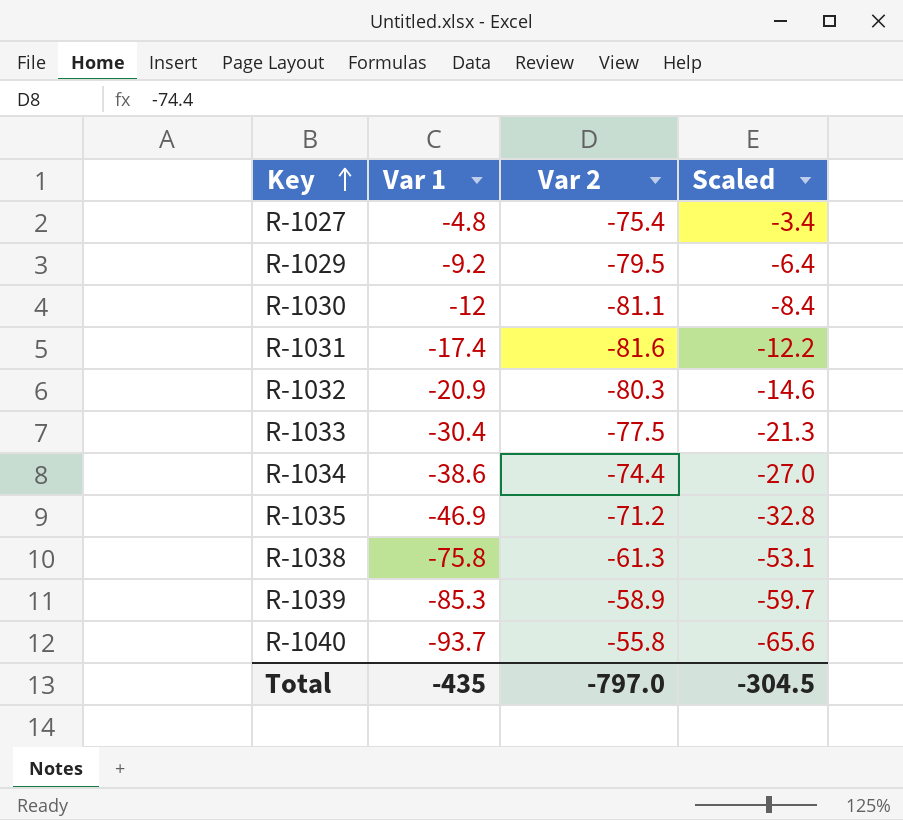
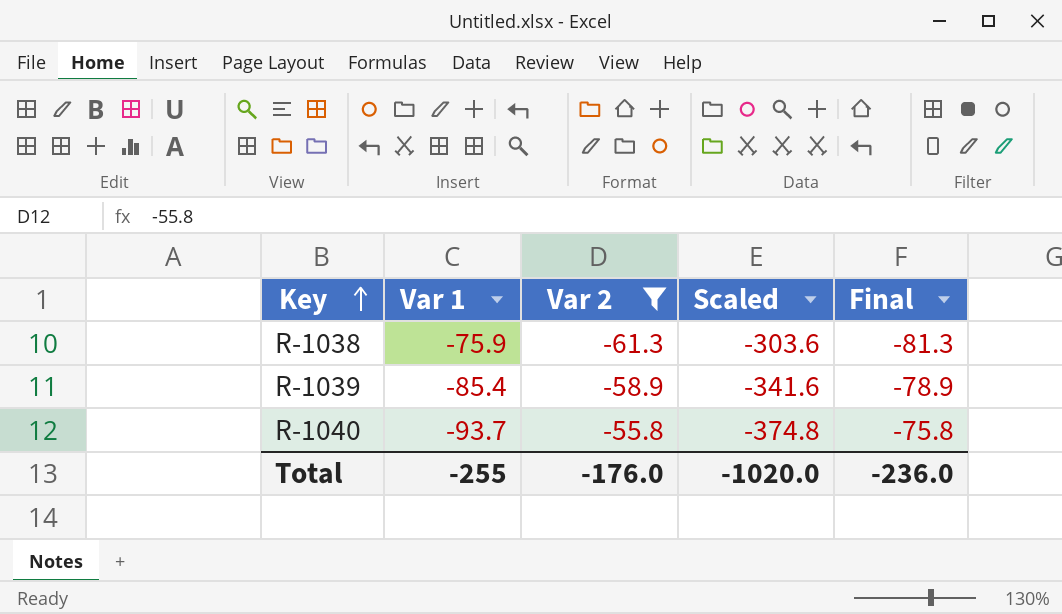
filter: none -> Var 2 >= -61.3
column Scaled | formula: [Var 1] * 0.7 -> [Var 1] * 4
column Final | formula: none -> [Var 2] - 20
R-1038 | Var 1: -75.8 -> -75.9
R-1039 | Var 1: -85.3 -> -85.4
Total | Var 1: -435 -> -255
Total | Var 2: -797.0 -> -176.0
Total | Scaled: -304.5 -> -1020.0

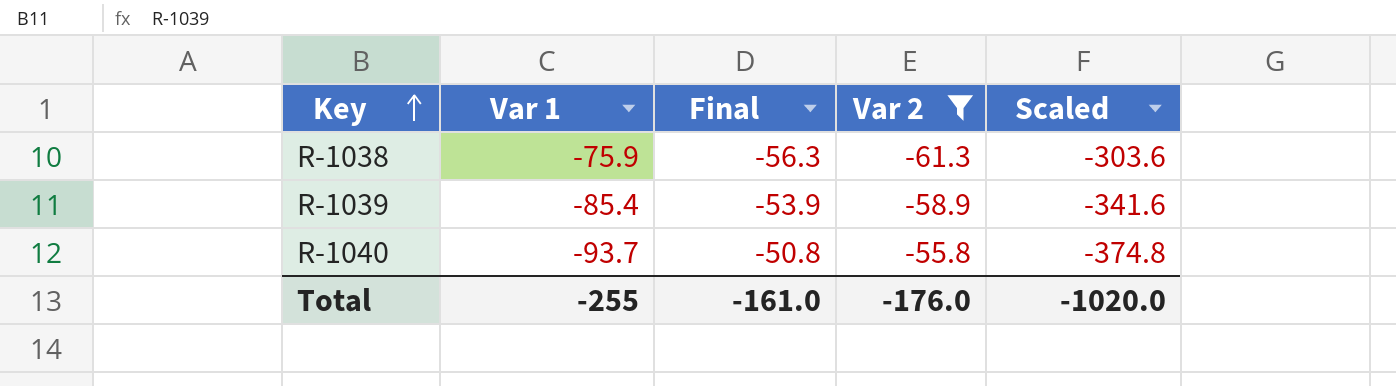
column Final | formula: [Var 2] - 20 -> [Var 2] + 5
column Final | position: 5 -> 3
Total | Final: -236.0 -> -161.0

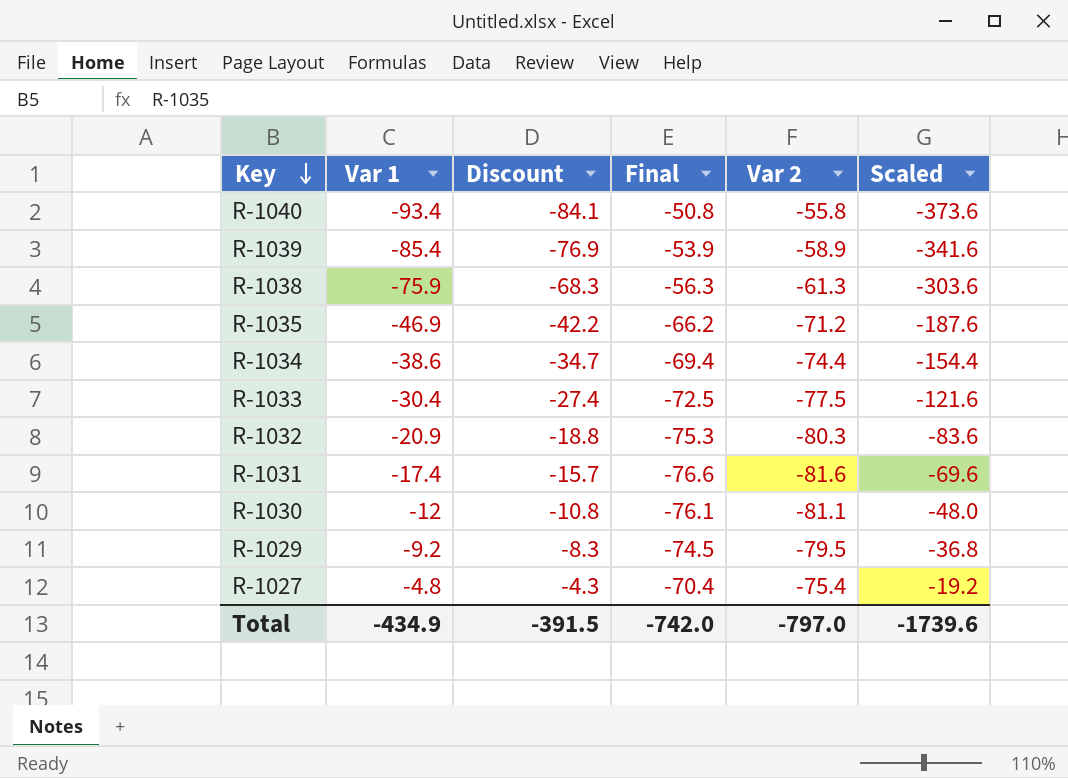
filter: Var 2 >= -61.3 -> none
row order: Key ascending -> Key descending
column Discount | formula: none -> [Var 1] * 0.9
R-1040 | Var 1: -93.7 -> -93.4
R-1040 | Scaled: -374.8 -> -373.6
Total | Var 1: -255 -> -434.9
Total | Final: -161.0 -> -742.0
Total | Var 2: -176.0 -> -797.0
Total | Scaled: -1020.0 -> -1739.6

